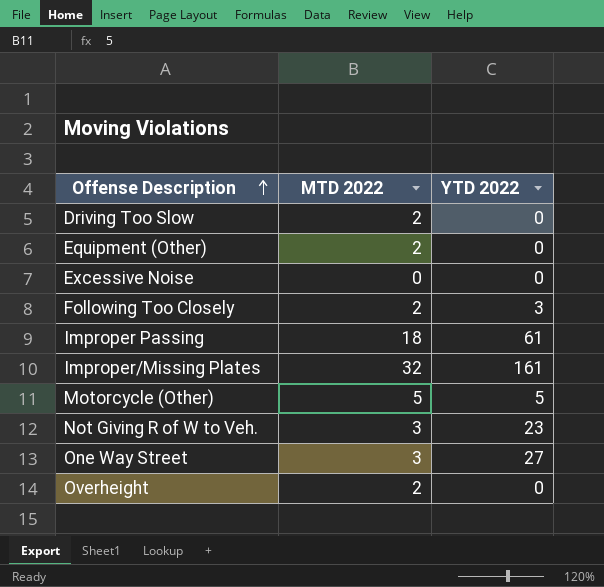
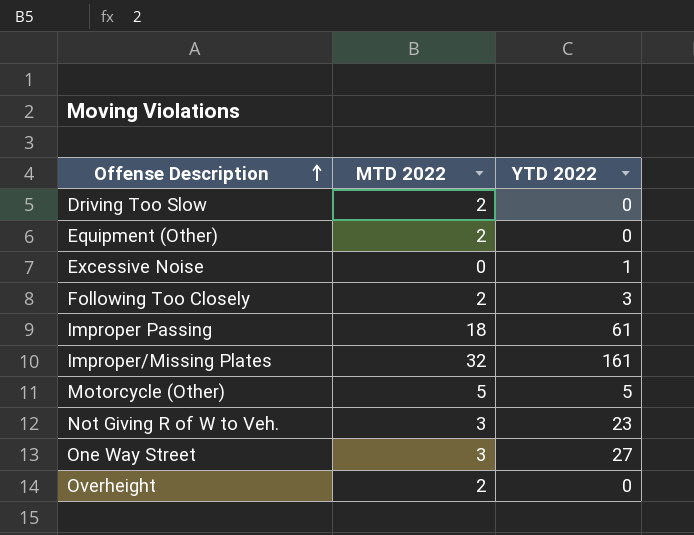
Excessive Noise | YTD 2022: 0 -> 1

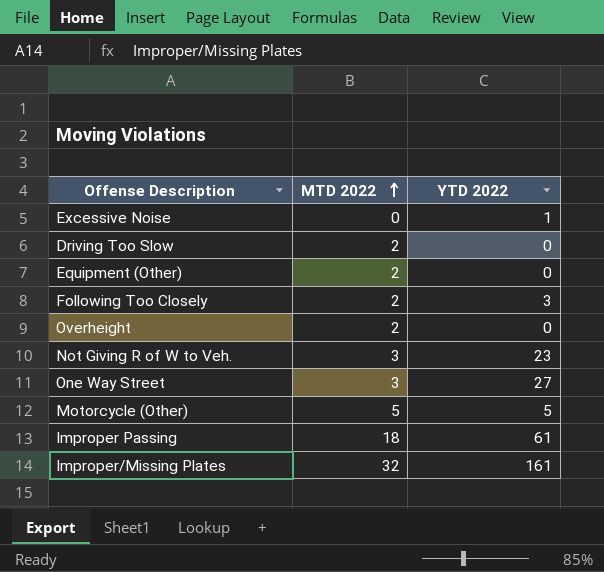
row order: Offense Description ascending -> MTD 2022 ascending

